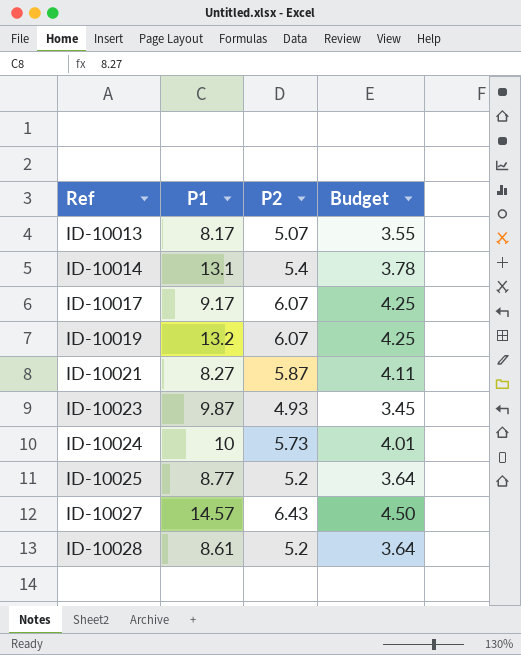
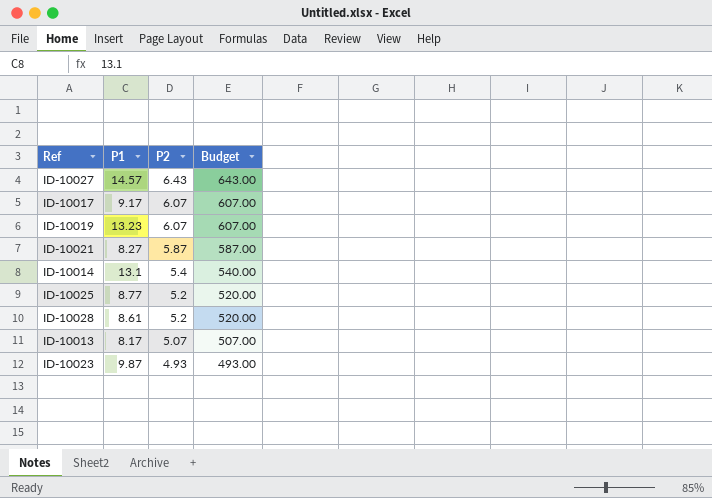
row order: Ref ascending -> P2 descending
column Budget | formula: [P2] * 0.7 -> [P2] * 100
row ID-10024: 10 | 5.73 | 4.01 -> none
ID-10019 | P1: 13.2 -> 13.23

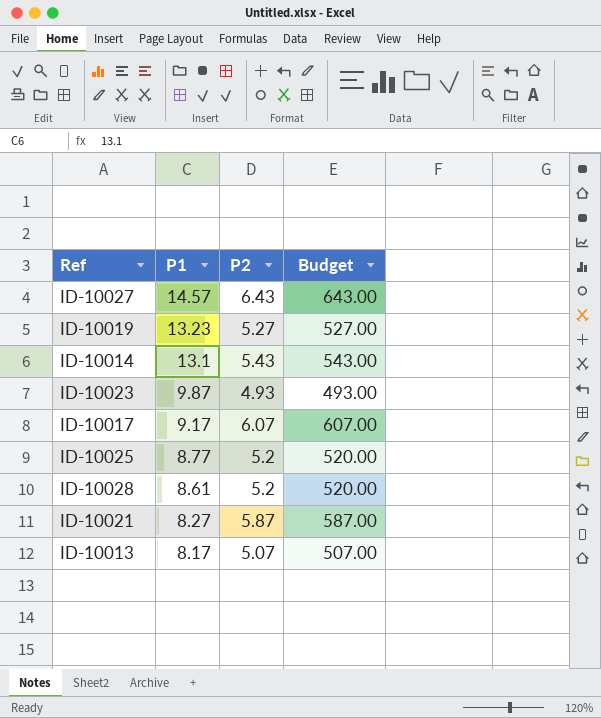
row order: P2 descending -> P1 descending
ID-10019 | P2: 6.07 -> 5.27
ID-10019 | Budget: 607.00 -> 527.00
ID-10014 | P2: 5.4 -> 5.43
ID-10014 | Budget: 540.00 -> 543.00

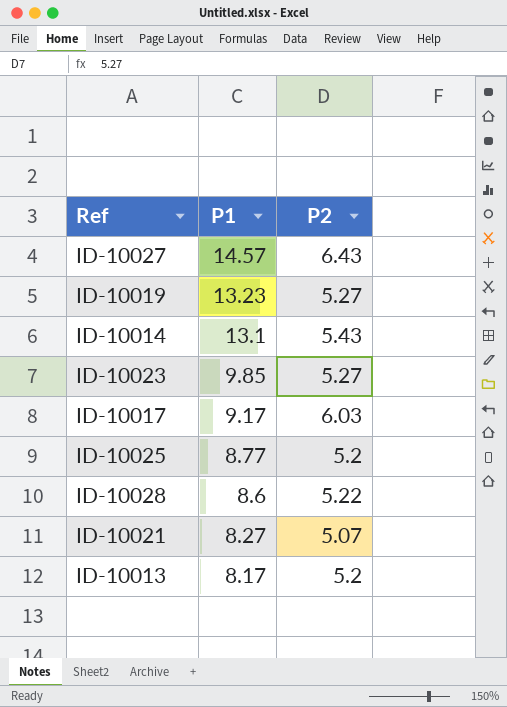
column Budget | formula: [P2] * 100 -> none
ID-10023 | P1: 9.87 -> 9.85
ID-10023 | P2: 4.93 -> 5.27
ID-10017 | P2: 6.07 -> 6.03
ID-10028 | P1: 8.61 -> 8.6
ID-10028 | P2: 5.2 -> 5.22
ID-10021 | P2: 5.87 -> 5.07
ID-10013 | P2: 5.07 -> 5.2

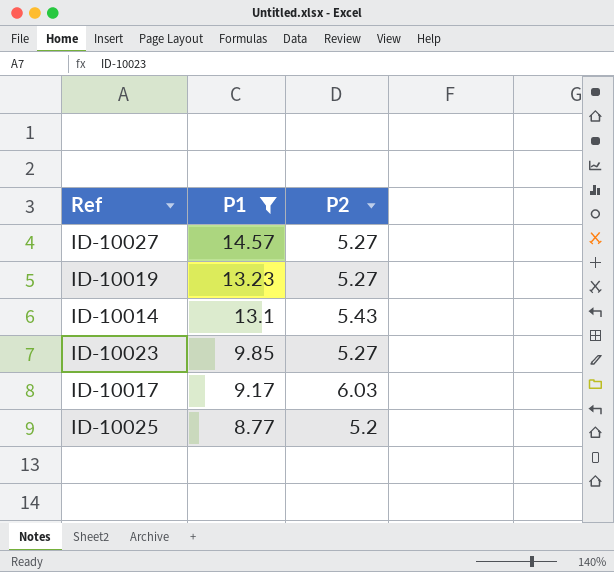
filter: none -> P1 >= 8.77
ID-10027 | P2: 6.43 -> 5.27

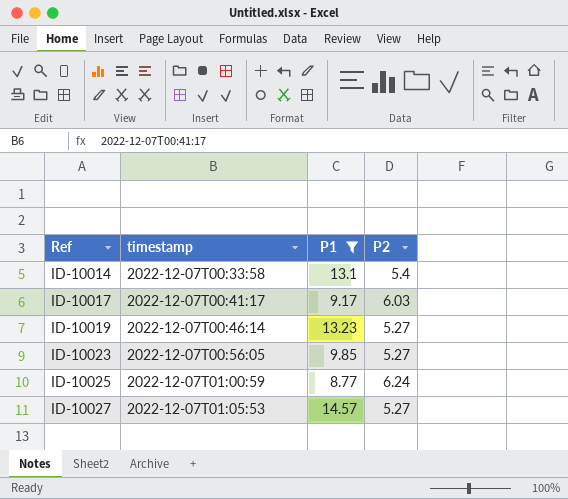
row order: P1 descending -> Ref ascending
column timestamp | position: none -> 2
ID-10014 | P2: 5.43 -> 5.4
ID-10025 | P2: 5.2 -> 6.24

